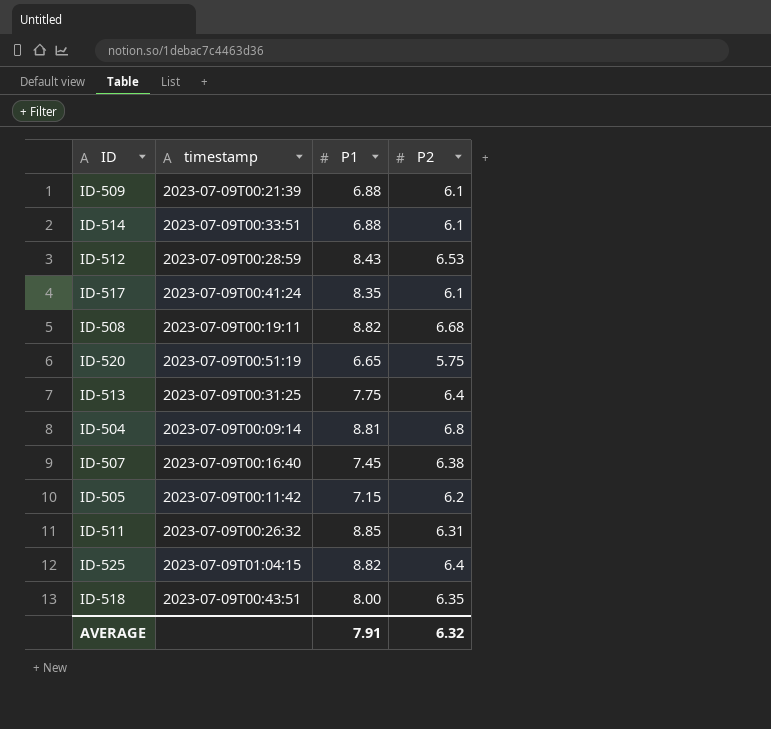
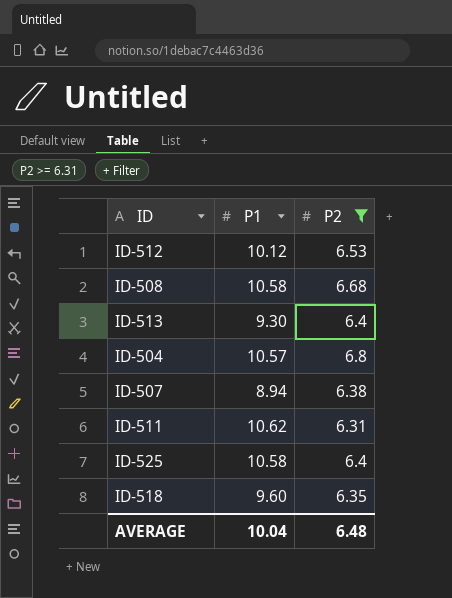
filter: none -> P2 >= 6.31
column timestamp | position: 2 -> none
ID-512 | P1: 8.43 -> 10.12
ID-508 | P1: 8.82 -> 10.58
ID-513 | P1: 7.75 -> 9.30
ID-504 | P1: 8.81 -> 10.57
ID-507 | P1: 7.45 -> 8.94
ID-511 | P1: 8.85 -> 10.62
ID-525 | P1: 8.82 -> 10.58
ID-518 | P1: 8.00 -> 9.60
AVERAGE | P1: 7.91 -> 10.04
AVERAGE | P2: 6.32 -> 6.48

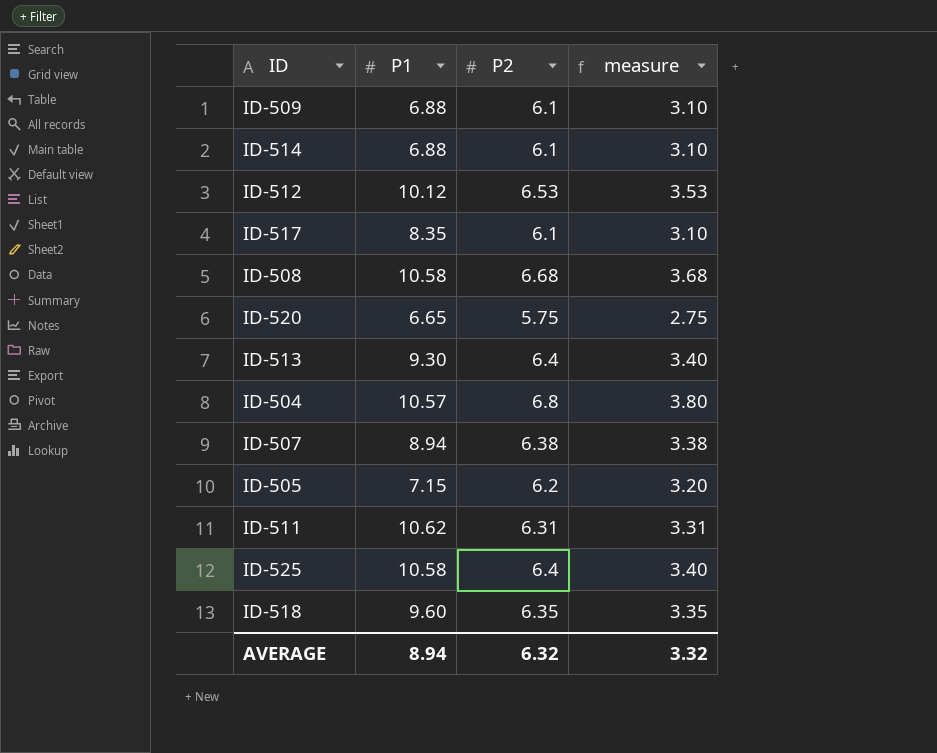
filter: P2 >= 6.31 -> none
column measure | formula: none -> [P2] - 3
AVERAGE | P1: 10.04 -> 8.94
AVERAGE | P2: 6.48 -> 6.32

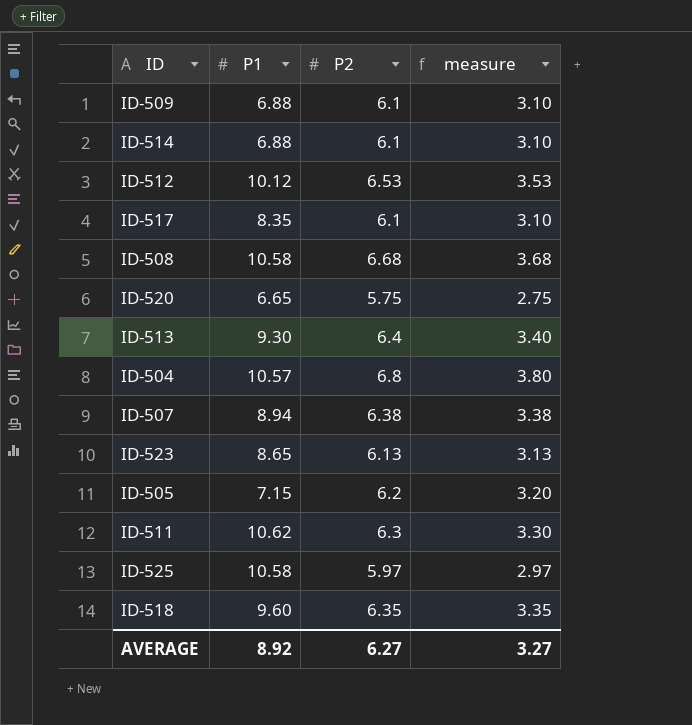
row ID-523: none -> 8.65 | 6.13 | 3.13
ID-511 | P2: 6.31 -> 6.3
ID-511 | measure: 3.31 -> 3.30
ID-525 | P2: 6.4 -> 5.97
ID-525 | measure: 3.40 -> 2.97
AVERAGE | P1: 8.94 -> 8.92
AVERAGE | P2: 6.32 -> 6.27
AVERAGE | measure: 3.32 -> 3.27

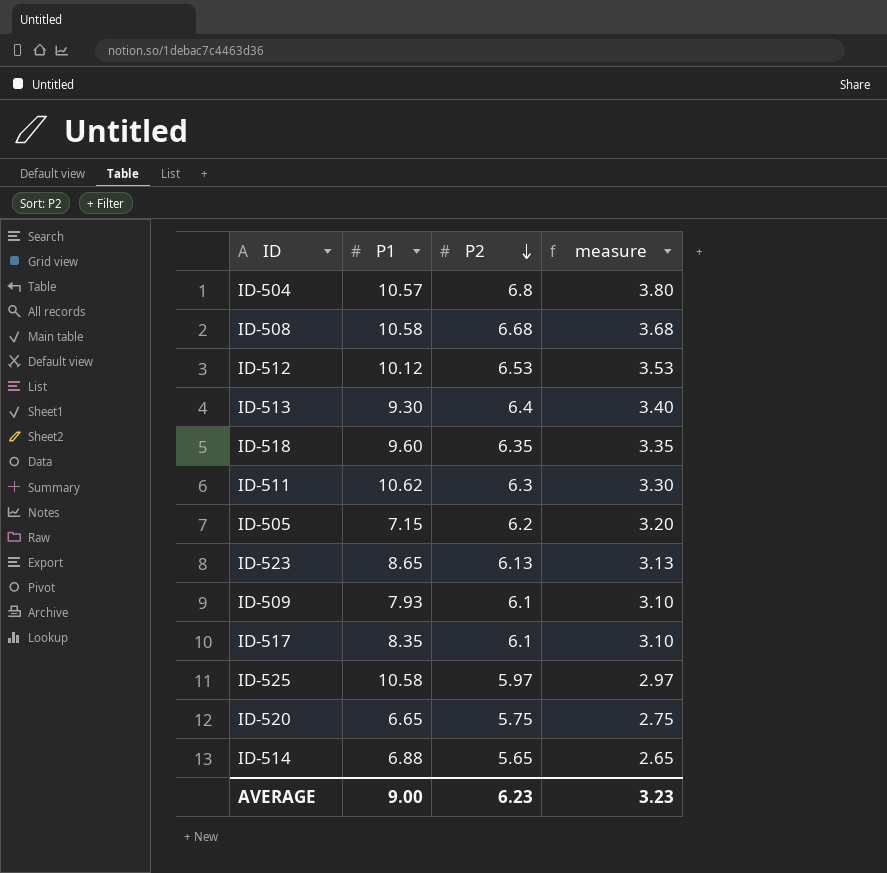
row order: none -> P2 descending
row ID-507: 8.94 | 6.38 | 3.38 -> none
ID-509 | P1: 6.88 -> 7.93
ID-514 | P2: 6.1 -> 5.65
ID-514 | measure: 3.10 -> 2.65
AVERAGE | P1: 8.92 -> 9.00
AVERAGE | P2: 6.27 -> 6.23
AVERAGE | measure: 3.27 -> 3.23

